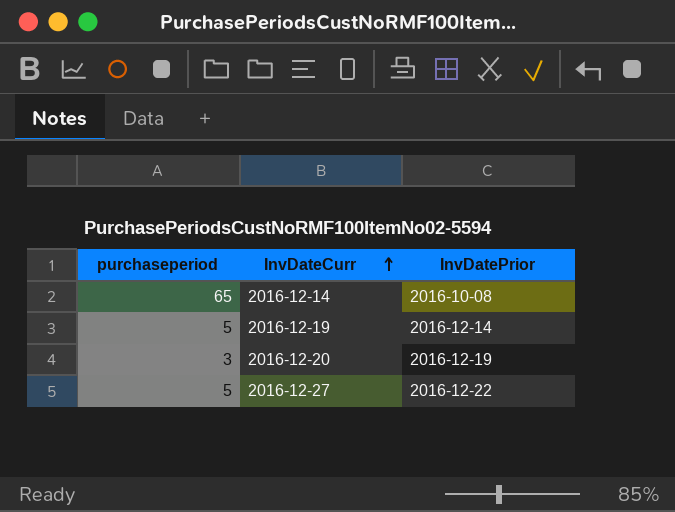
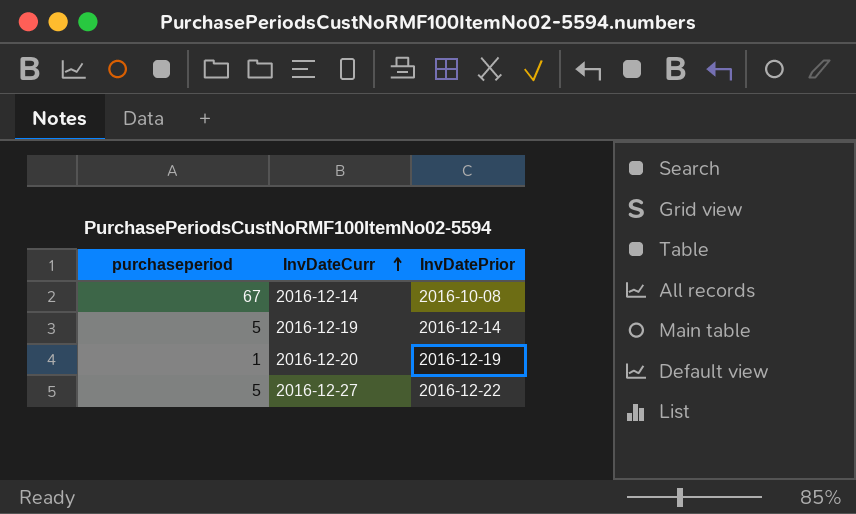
2016-12-14 | purchaseperiod: 65 -> 67
2016-12-20 | purchaseperiod: 3 -> 1

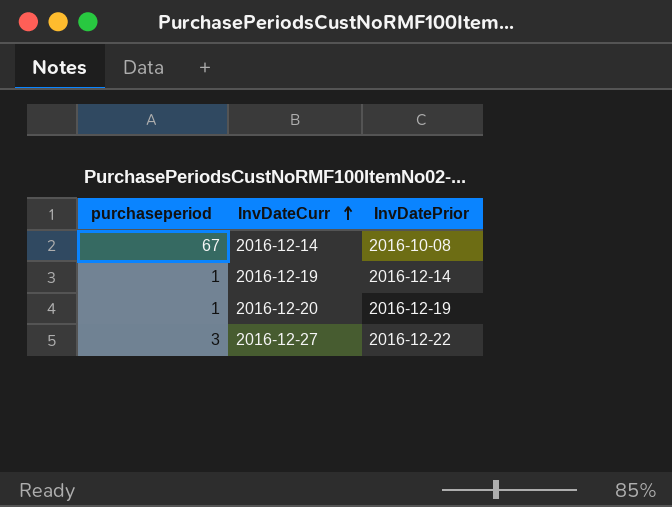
2016-12-19 | purchaseperiod: 5 -> 1
2016-12-27 | purchaseperiod: 5 -> 3

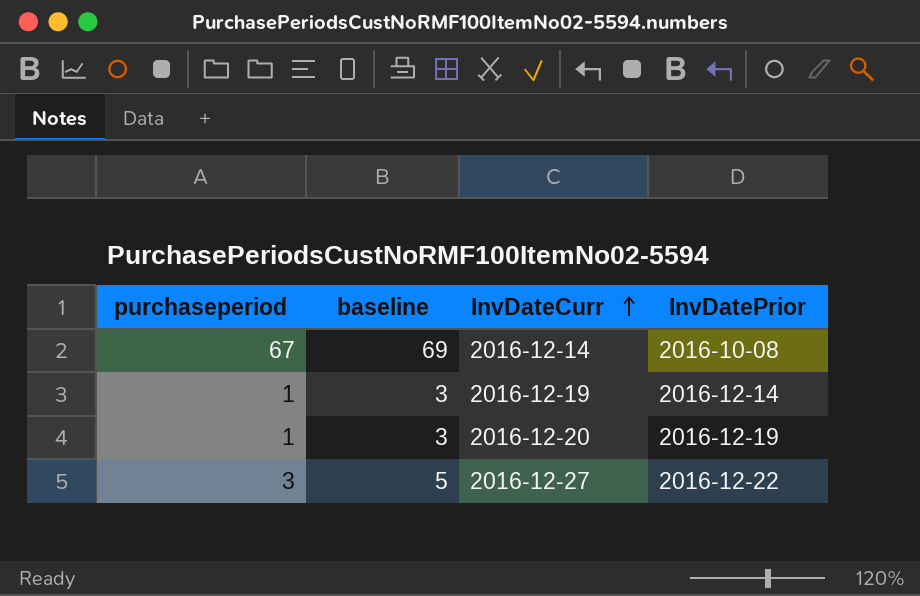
column baseline | formula: none -> [purchaseperiod] + 2

